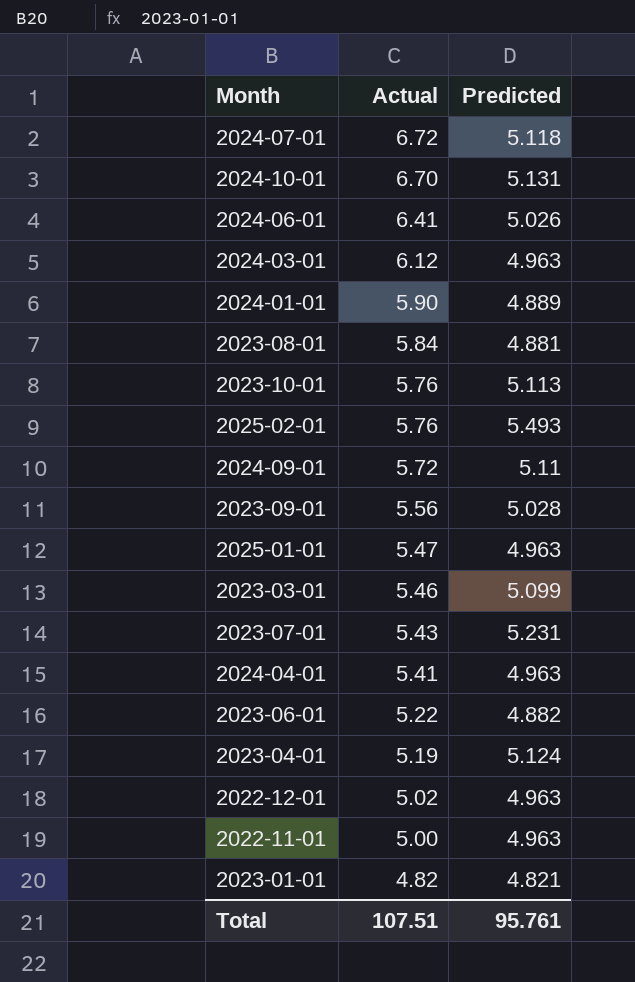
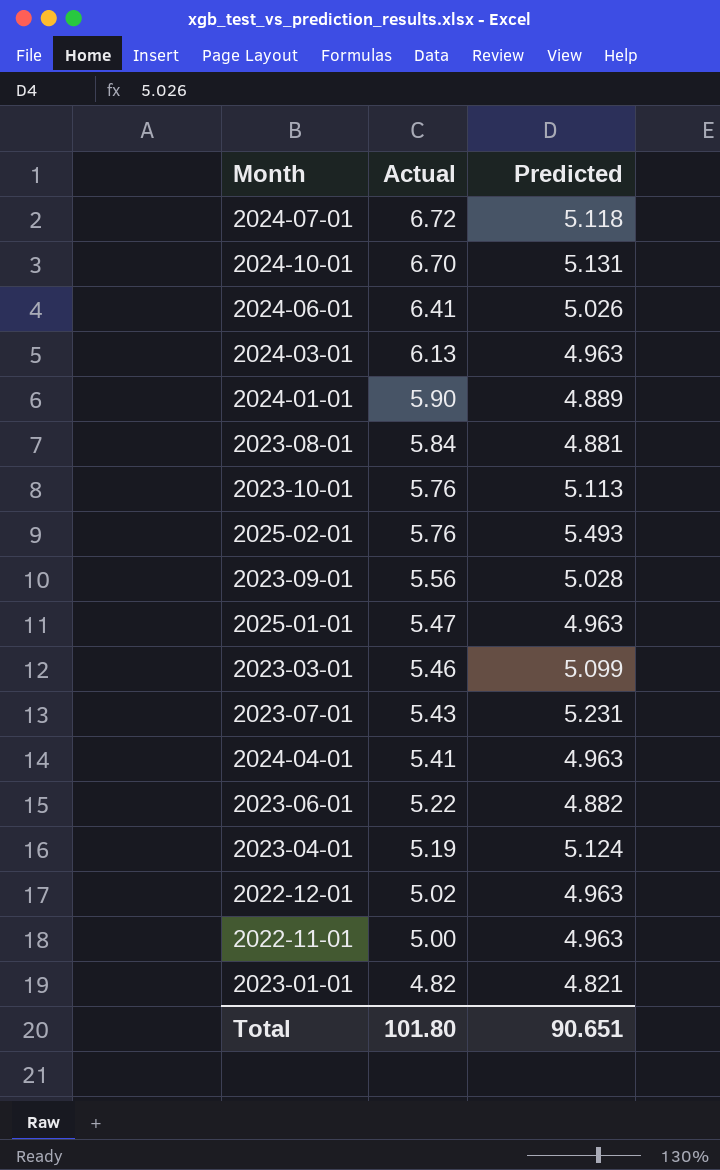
row 2024-09-01: 5.72 | 5.11 -> none
2024-03-01 | Actual: 6.12 -> 6.13
Total | Actual: 107.51 -> 101.80
Total | Predicted: 95.761 -> 90.651

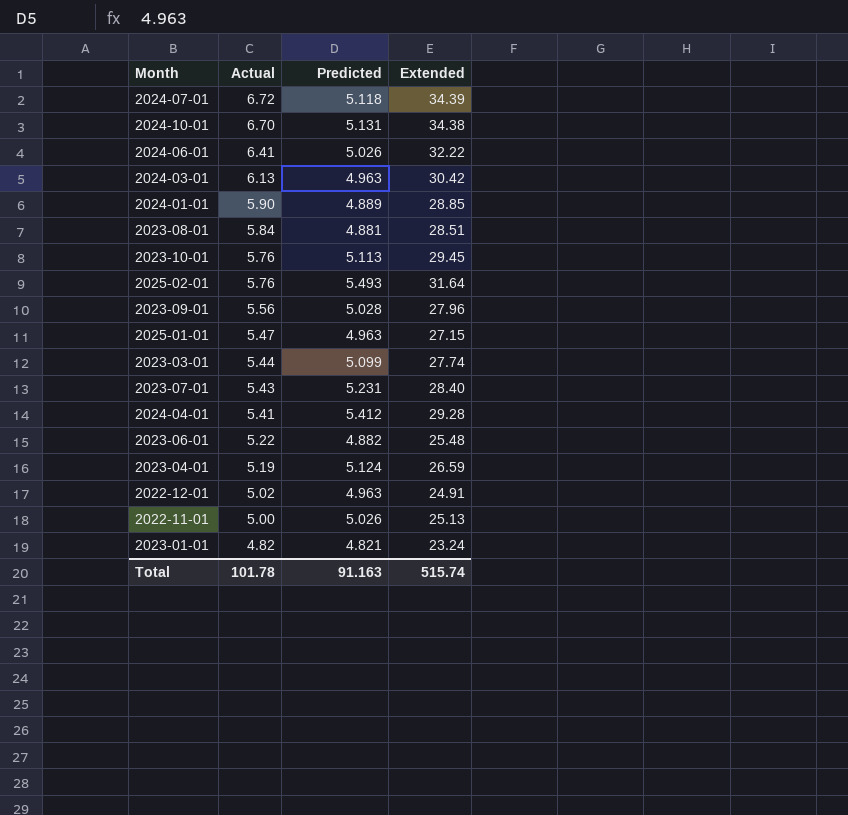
column Extended | formula: none -> [Actual] * [Predicted]
2023-03-01 | Actual: 5.46 -> 5.44
2024-04-01 | Predicted: 4.963 -> 5.412
2022-11-01 | Predicted: 4.963 -> 5.026
Total | Actual: 101.80 -> 101.78
Total | Predicted: 90.651 -> 91.163

